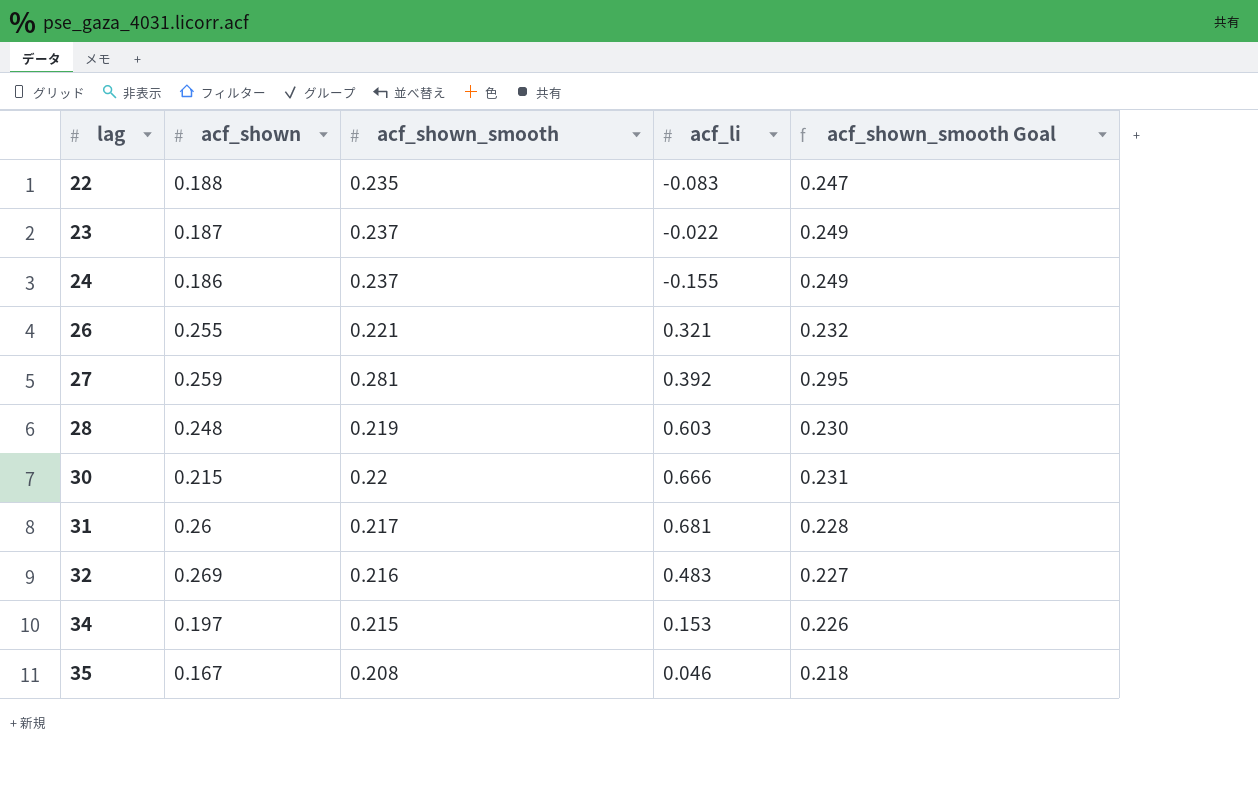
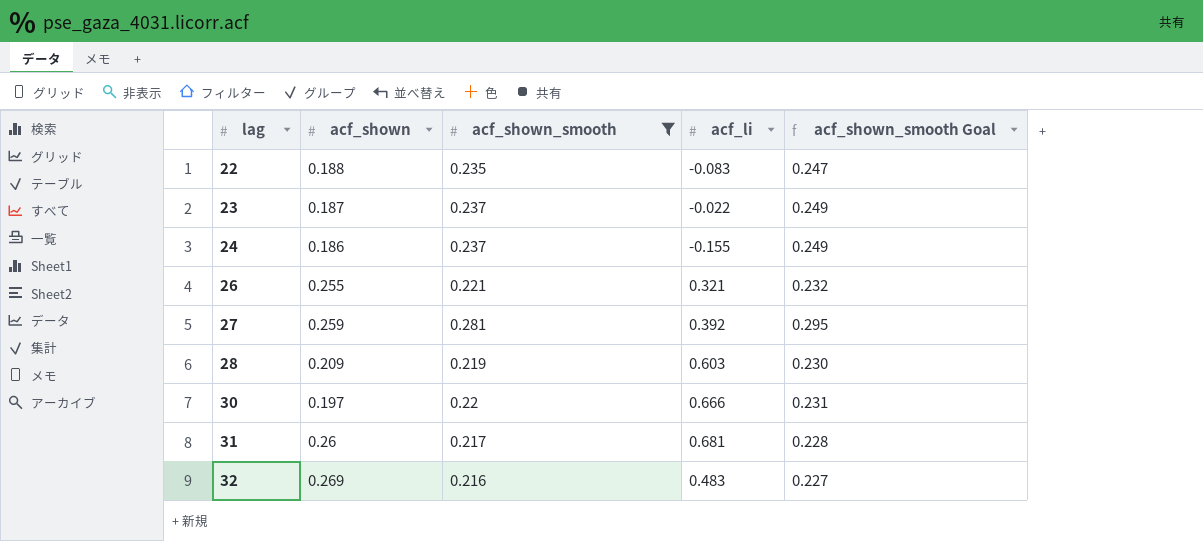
filter: none -> acf_shown_smooth >= 0.216
28 | acf_shown: 0.248 -> 0.209
30 | acf_shown: 0.215 -> 0.197

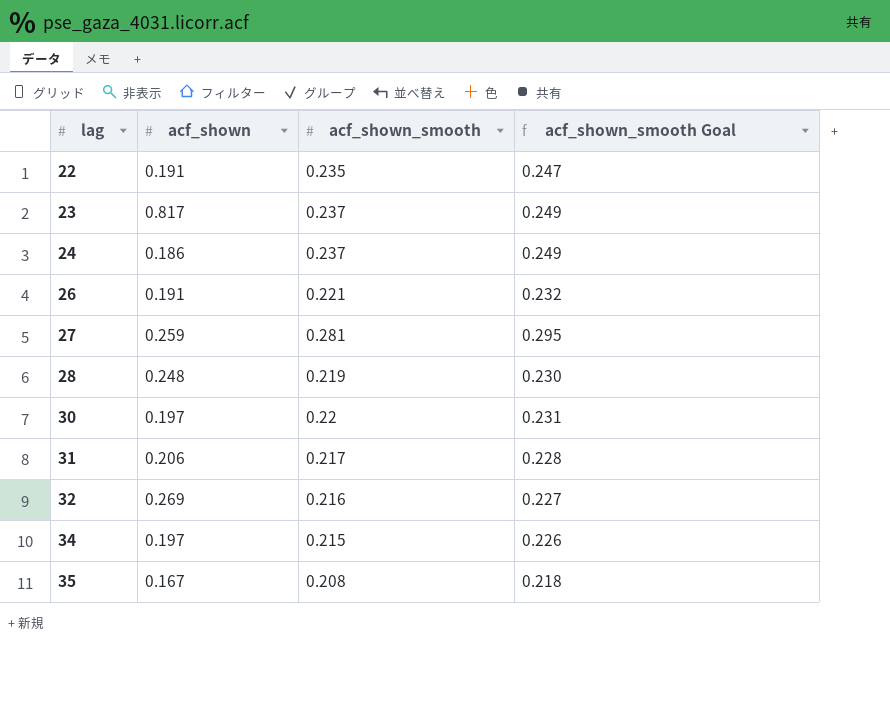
filter: acf_shown_smooth >= 0.216 -> none
column acf_li | position: 4 -> none
22 | acf_shown: 0.188 -> 0.191
23 | acf_shown: 0.187 -> 0.817
26 | acf_shown: 0.255 -> 0.191
28 | acf_shown: 0.209 -> 0.248
31 | acf_shown: 0.26 -> 0.206

